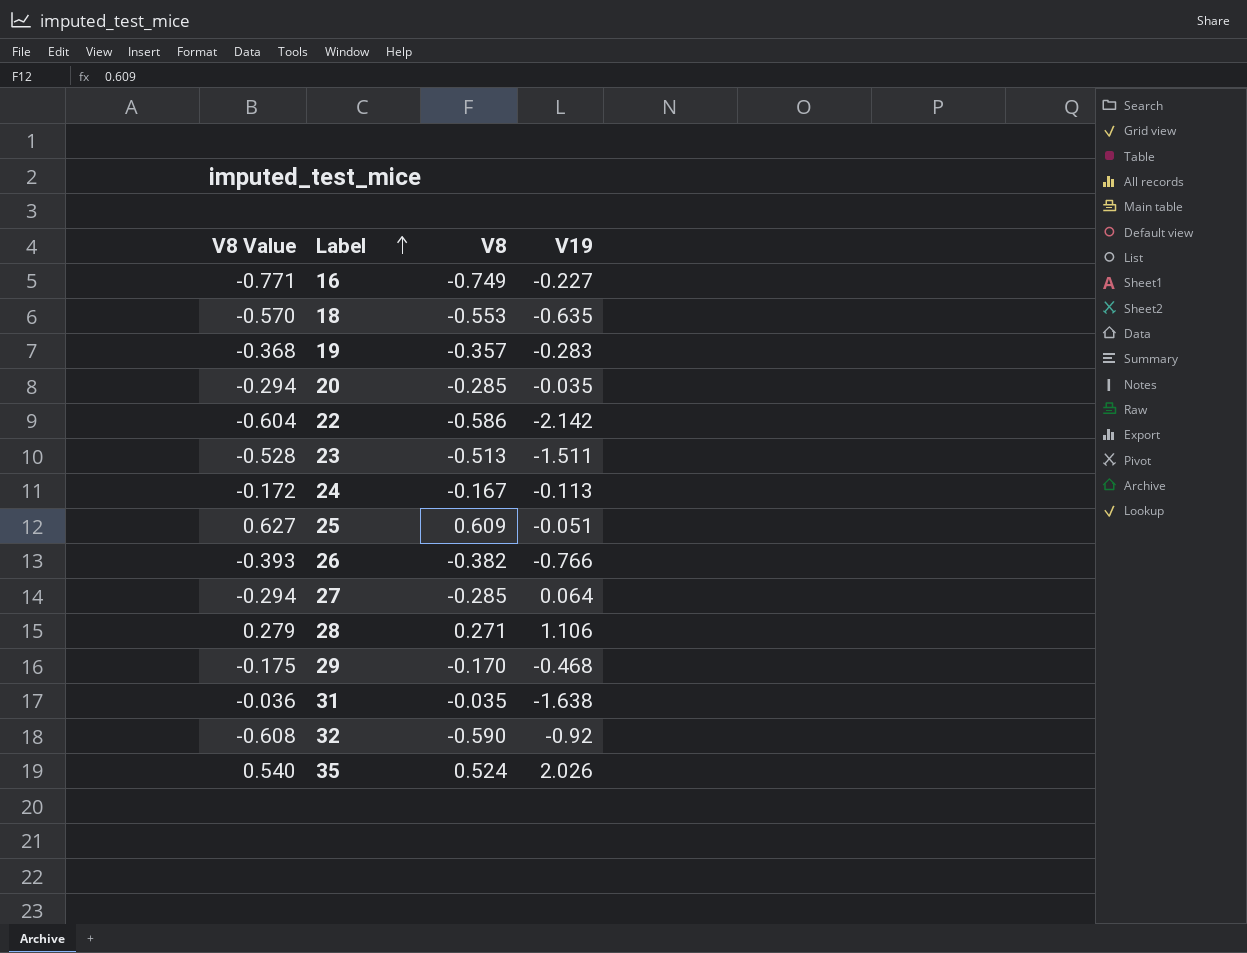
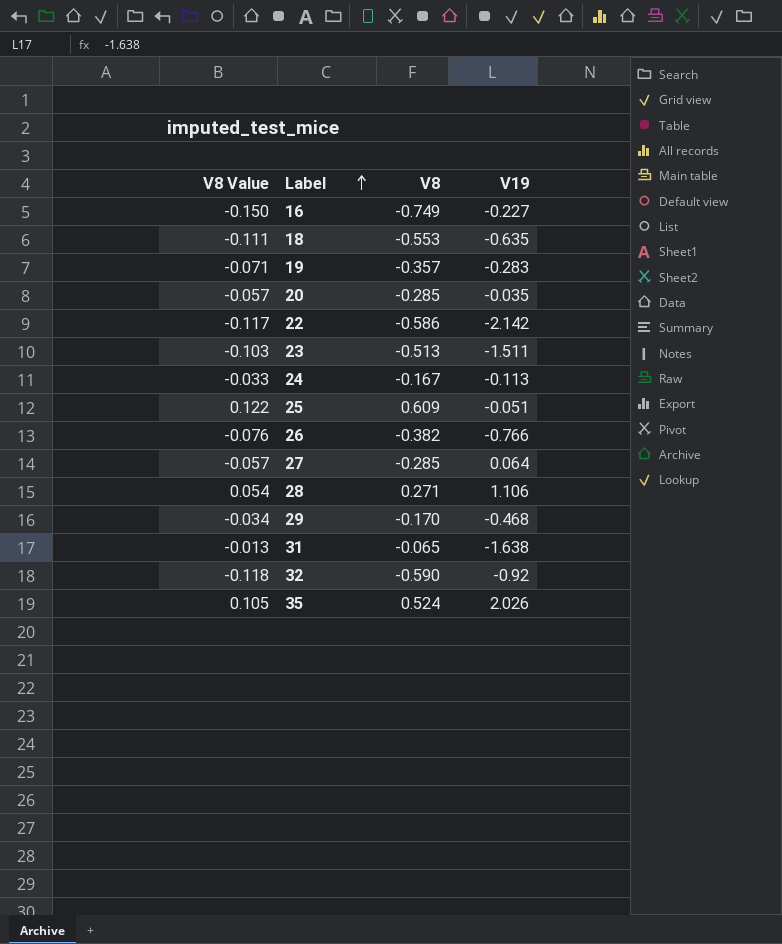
column V8 Value | formula: [V8] * 1.03 -> [V8] * 0.2
31 | V8: -0.035 -> -0.065

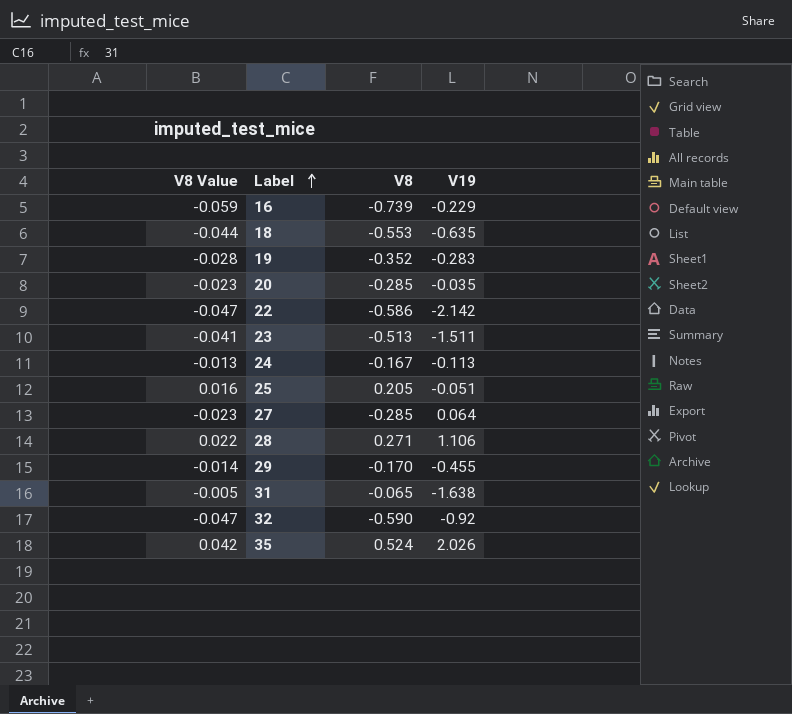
column V8 Value | formula: [V8] * 0.2 -> [V8] * 0.08
row 26: -0.076 | -0.382 | -0.766 -> none
16 | V8: -0.749 -> -0.739
16 | V19: -0.227 -> -0.229
19 | V8: -0.357 -> -0.352
25 | V8: 0.609 -> 0.205
29 | V19: -0.468 -> -0.455

